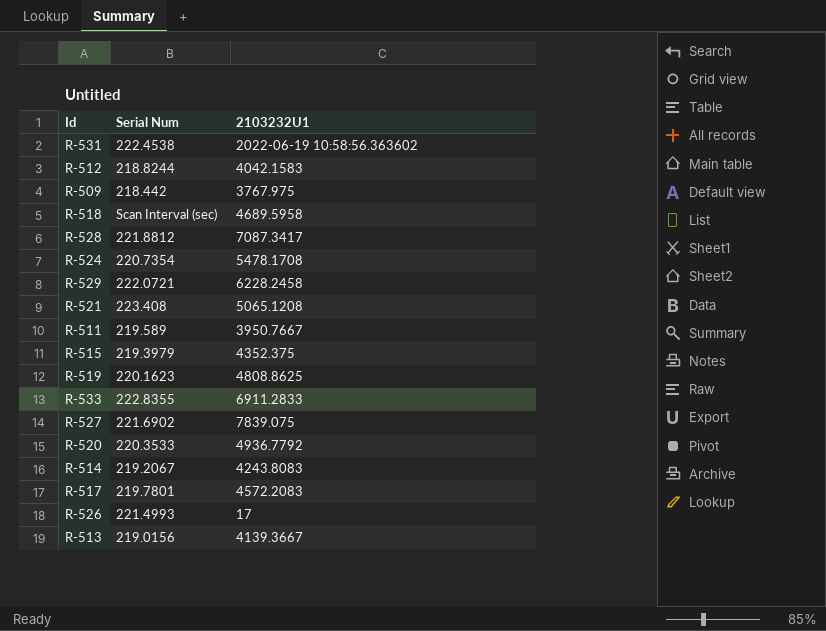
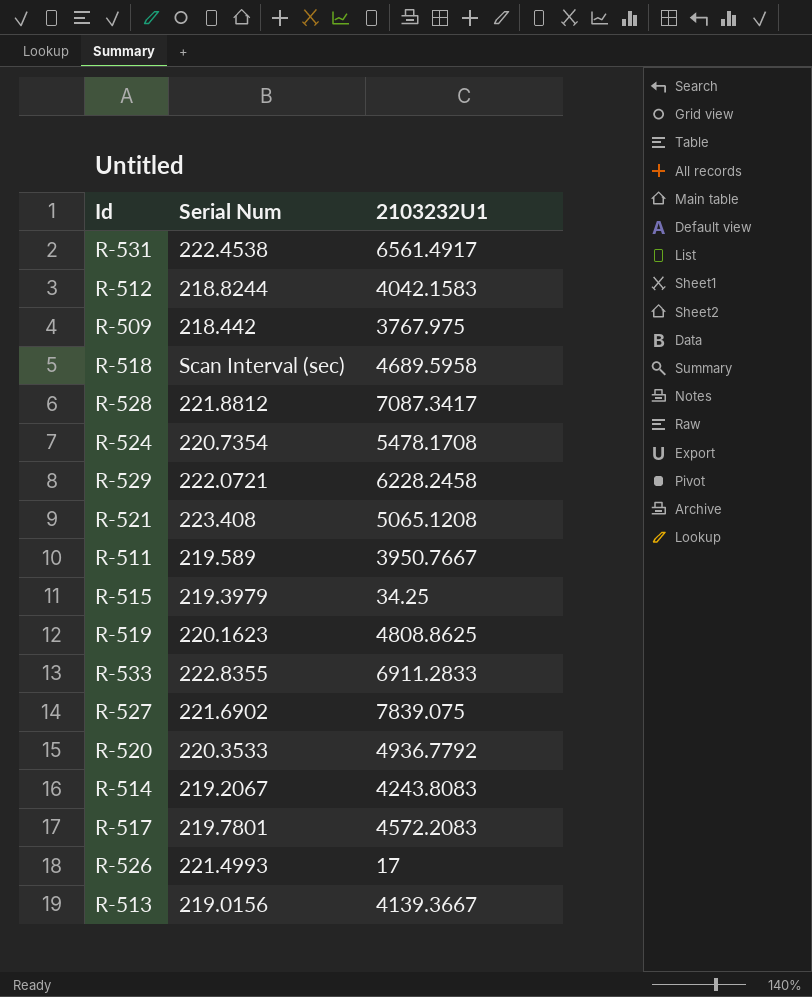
R-531 | 2103232U1: 2022-06-19 10:58:56.363602 -> 6561.4917
R-515 | 2103232U1: 4352.375 -> 34.25

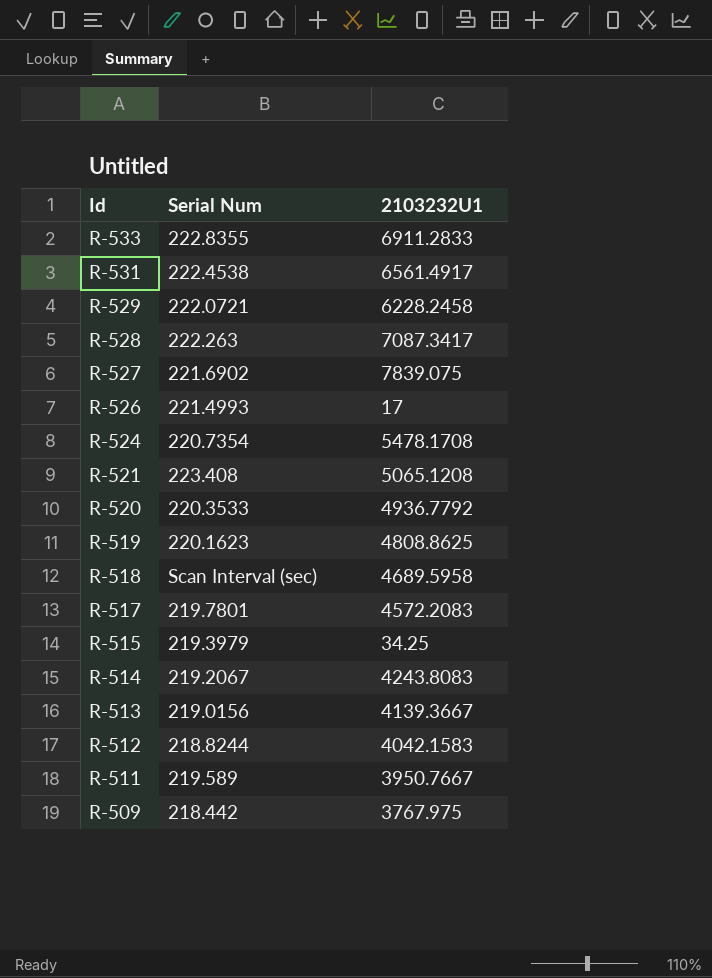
row order: none -> Id descending
R-528 | Serial Num: 221.8812 -> 222.263

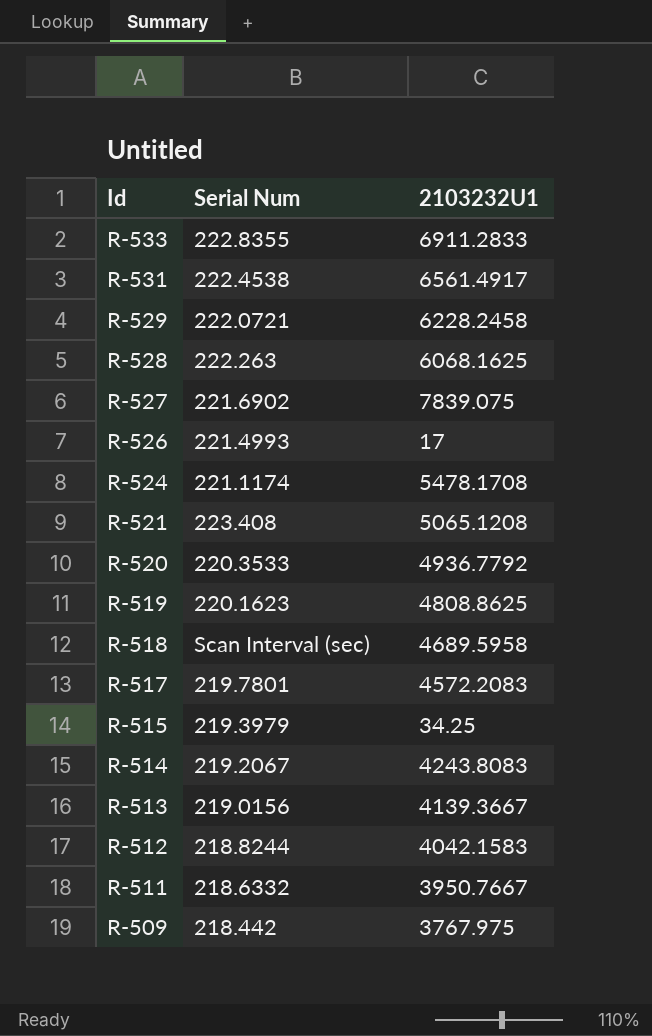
R-528 | 2103232U1: 7087.3417 -> 6068.1625
R-524 | Serial Num: 220.7354 -> 221.1174
R-511 | Serial Num: 219.589 -> 218.6332

